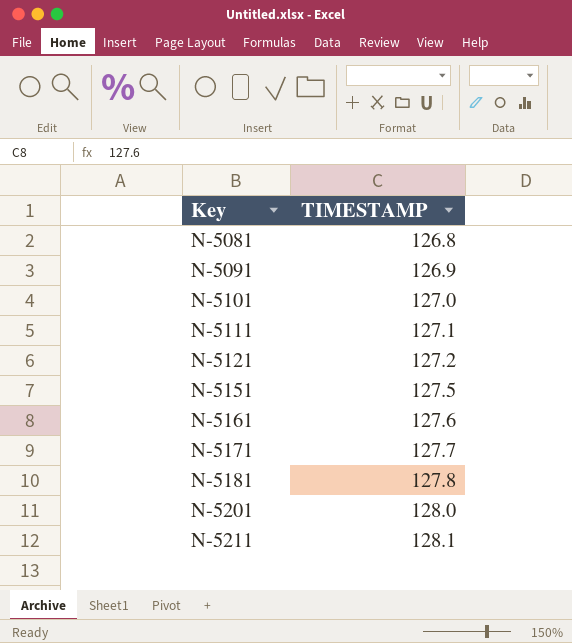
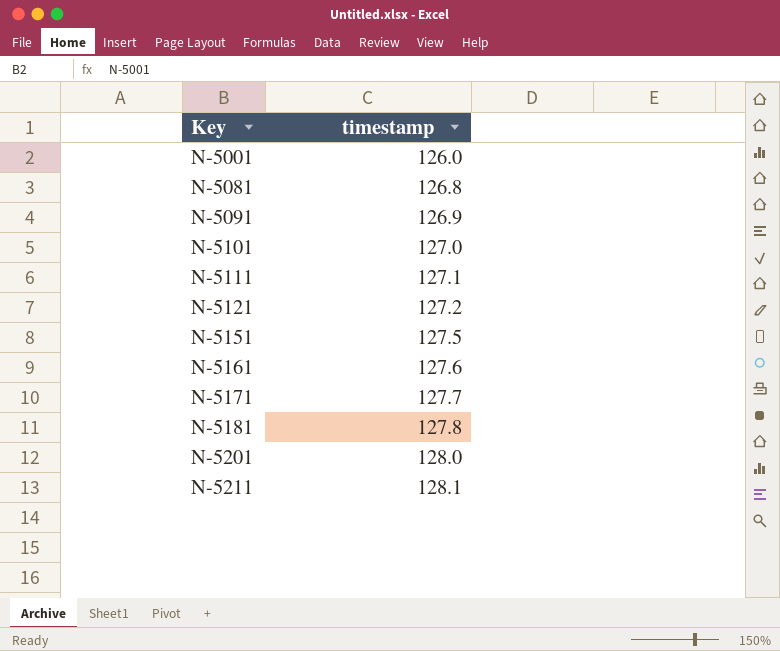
column name: TIMESTAMP -> timestamp
row N-5001: none -> 126.0

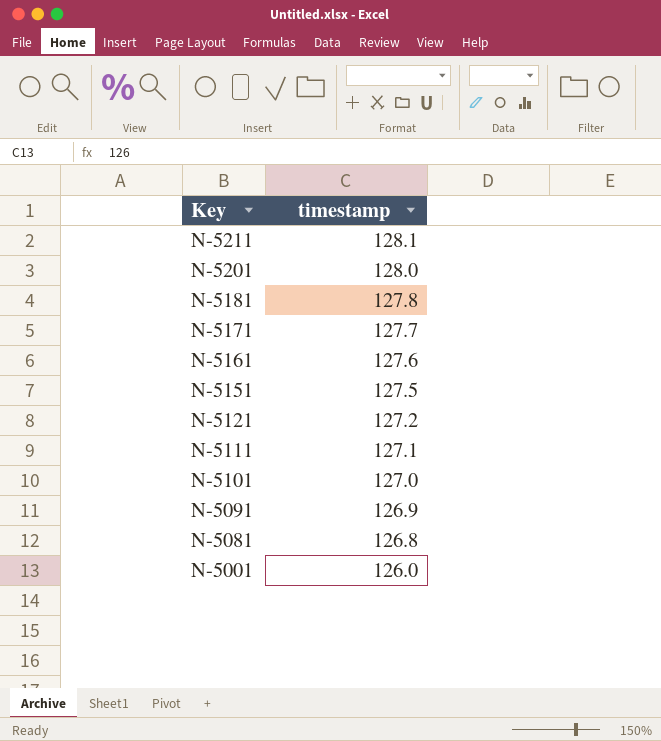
row order: Key ascending -> Key descending

